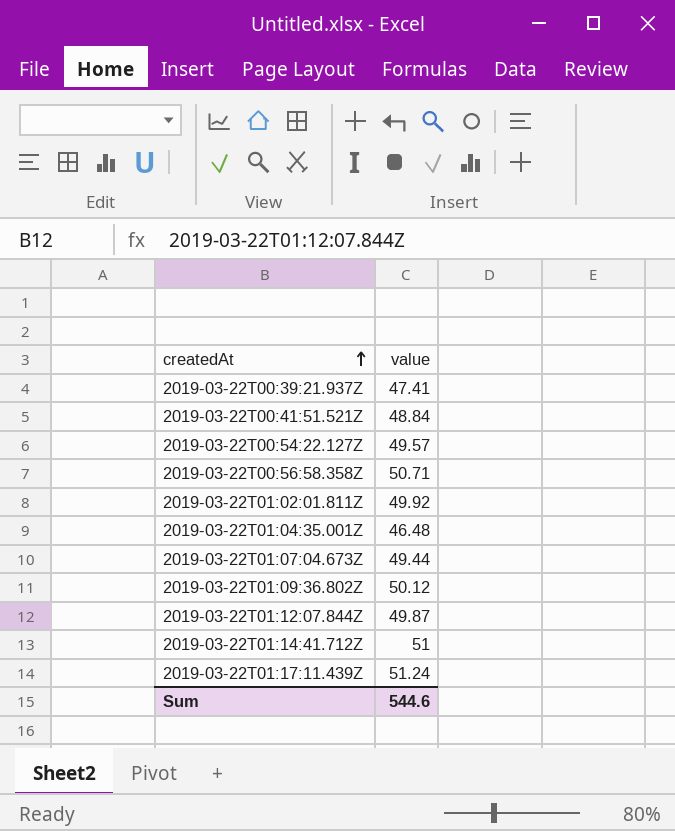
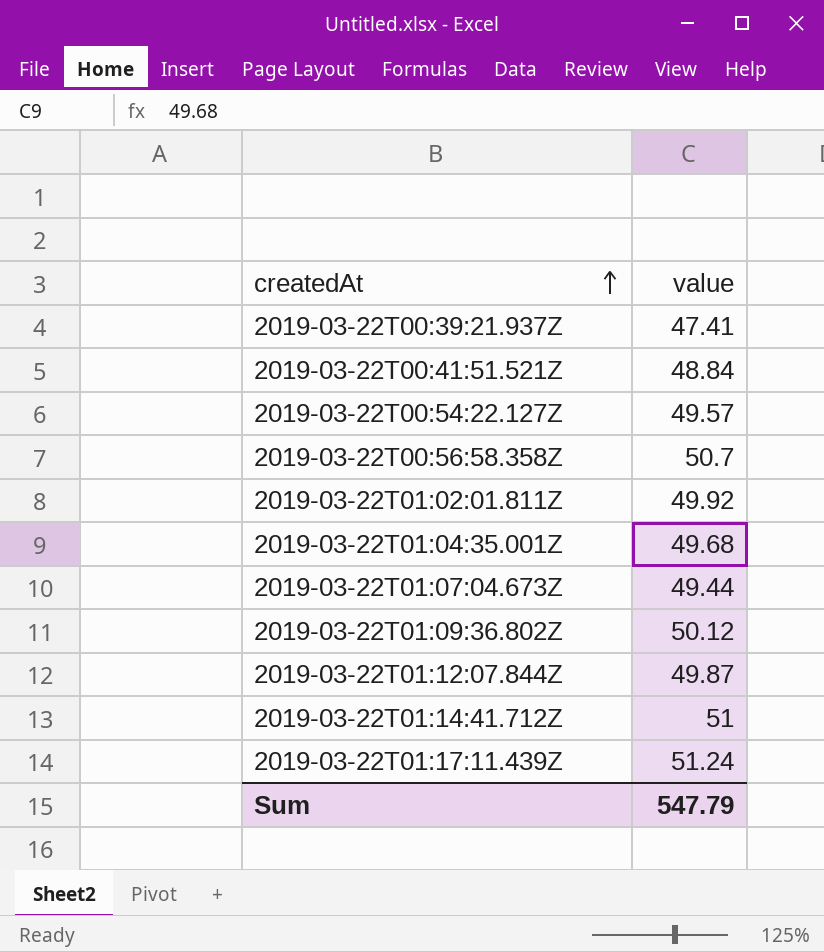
2019-03-22T00:56:58.358Z | value: 50.71 -> 50.7
2019-03-22T01:04:35.001Z | value: 46.48 -> 49.68
Sum | value: 544.6 -> 547.79

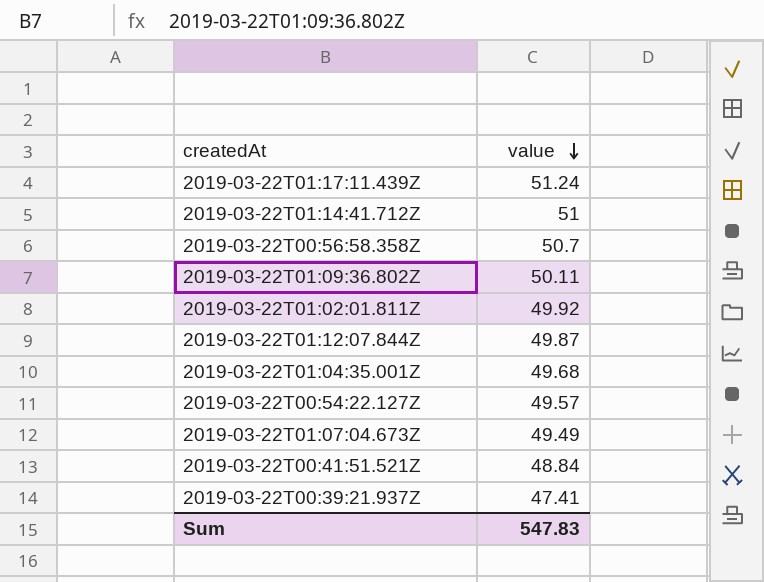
row order: createdAt ascending -> value descending
2019-03-22T01:09:36.802Z | value: 50.12 -> 50.11
2019-03-22T01:07:04.673Z | value: 49.44 -> 49.49
Sum | value: 547.79 -> 547.83

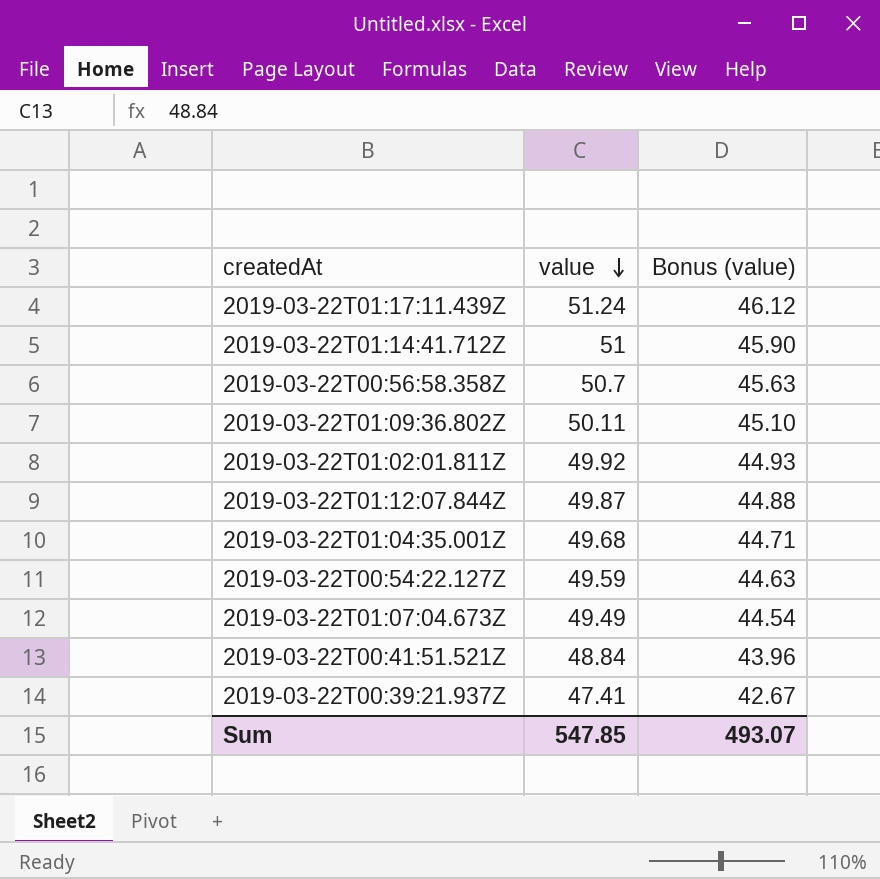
column Bonus (value) | formula: none -> [value] * 0.9
2019-03-22T00:54:22.127Z | value: 49.57 -> 49.59
Sum | value: 547.83 -> 547.85

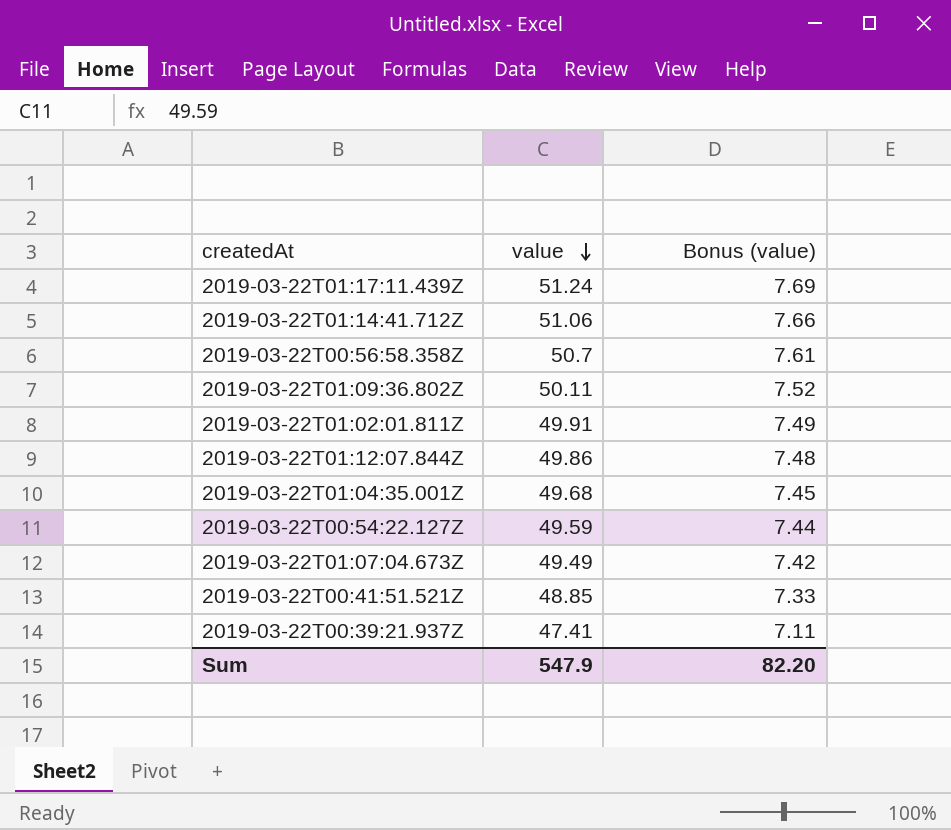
column Bonus (value) | formula: [value] * 0.9 -> [value] * 0.15
2019-03-22T01:14:41.712Z | value: 51 -> 51.06
2019-03-22T01:02:01.811Z | value: 49.92 -> 49.91
2019-03-22T01:12:07.844Z | value: 49.87 -> 49.86
2019-03-22T00:41:51.521Z | value: 48.84 -> 48.85
Sum | value: 547.85 -> 547.9
Sum | Bonus (value): 493.07 -> 82.20

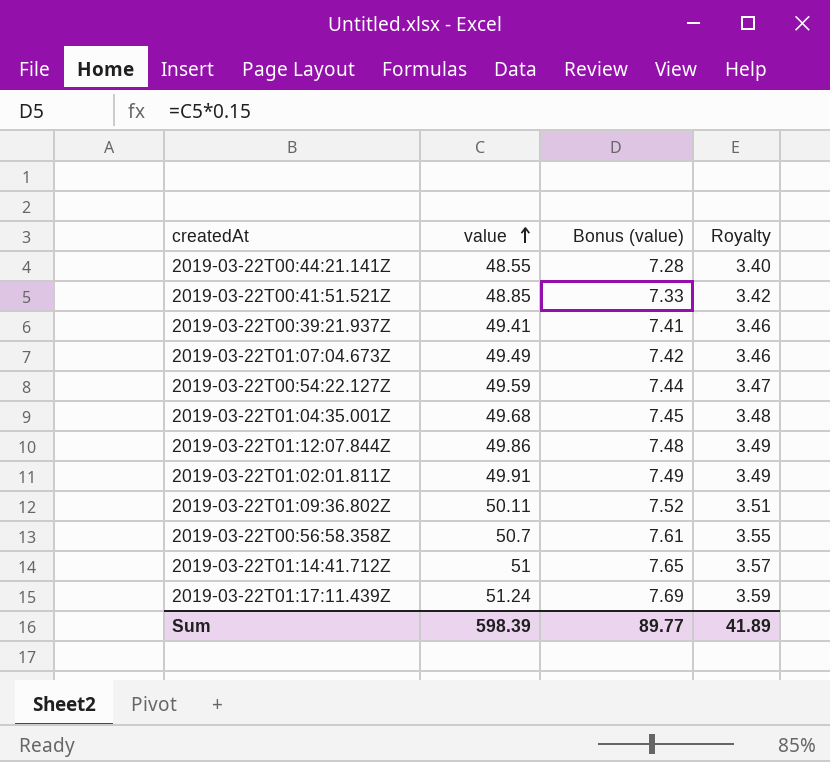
row order: value descending -> value ascending
column Royalty | formula: none -> [value] * 0.07
row 2019-03-22T00:44:21.141Z: none -> 48.55 | 7.28 | 3.40
2019-03-22T00:39:21.937Z | value: 47.41 -> 49.41
2019-03-22T00:39:21.937Z | Bonus (value): 7.11 -> 7.41
2019-03-22T01:14:41.712Z | value: 51.06 -> 51
2019-03-22T01:14:41.712Z | Bonus (value): 7.66 -> 7.65
Sum | value: 547.9 -> 598.39
Sum | Bonus (value): 82.20 -> 89.77

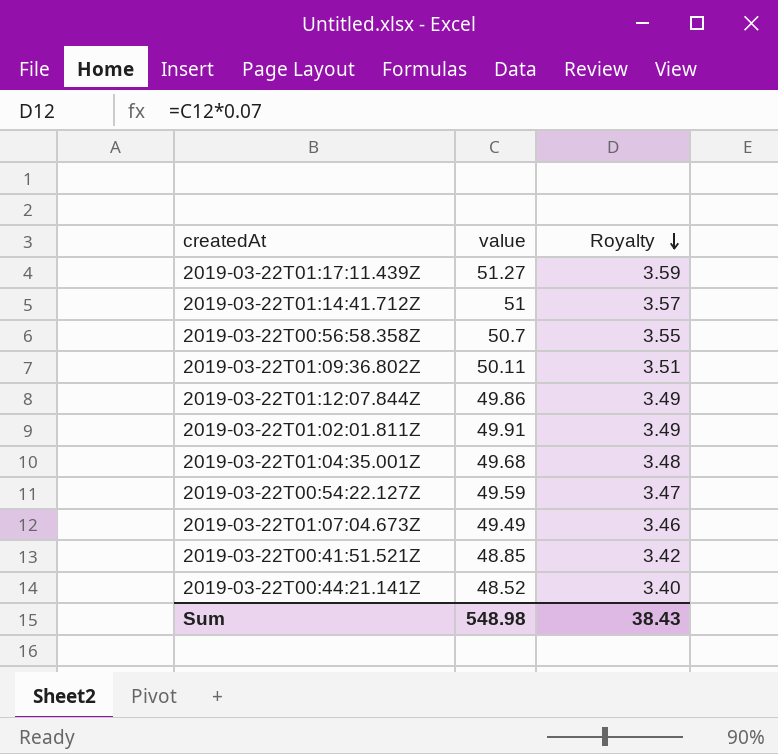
row order: value ascending -> Royalty descending
column Bonus (value) | formula: [value] * 0.15 -> none
row 2019-03-22T00:39:21.937Z: 49.41 | 7.41 | 3.46 -> none
2019-03-22T01:17:11.439Z | value: 51.24 -> 51.27
2019-03-22T00:44:21.141Z | value: 48.55 -> 48.52
Sum | value: 598.39 -> 548.98
Sum | Royalty: 41.89 -> 38.43

